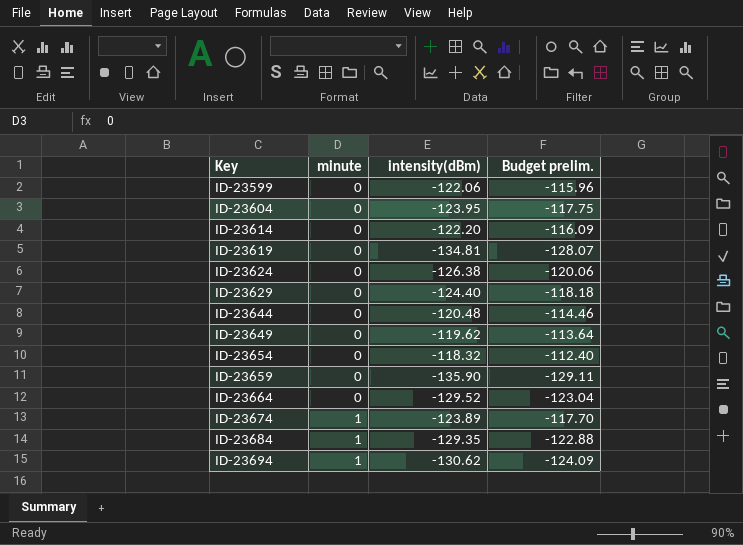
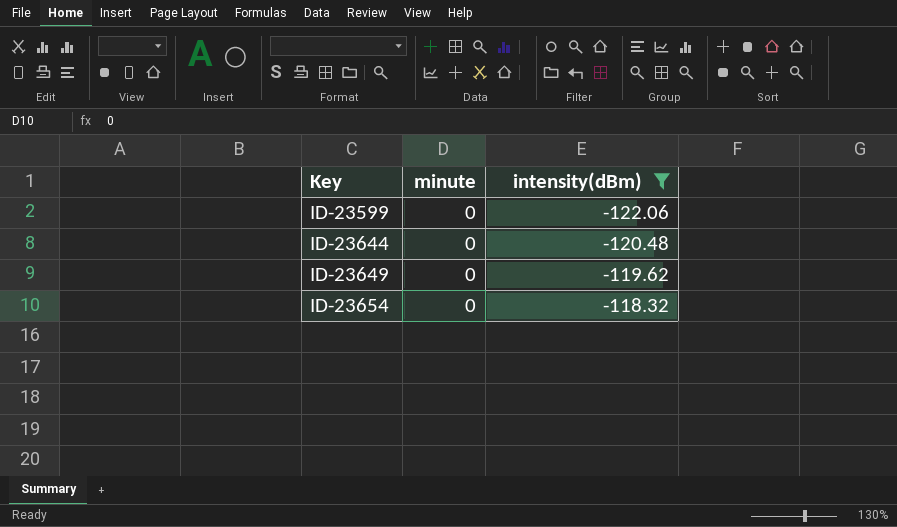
filter: none -> intensity(dBm) >= -122.06
column Budget prelim. | formula: [intensity(dBm)] * 0.95 -> none

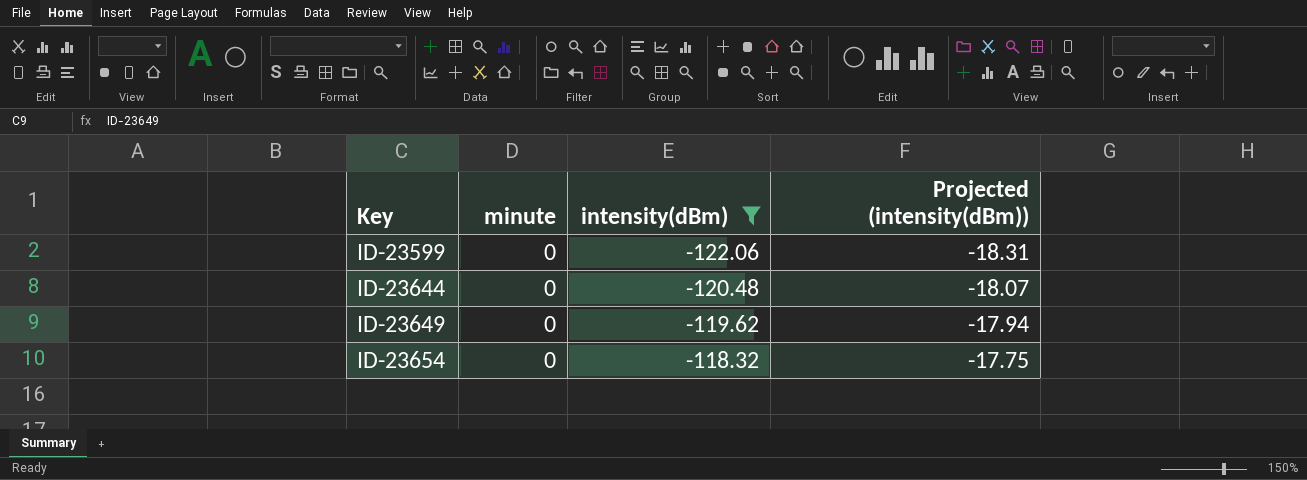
column Projected (intensity(dBm)) | formula: none -> [intensity(dBm)] * 0.15

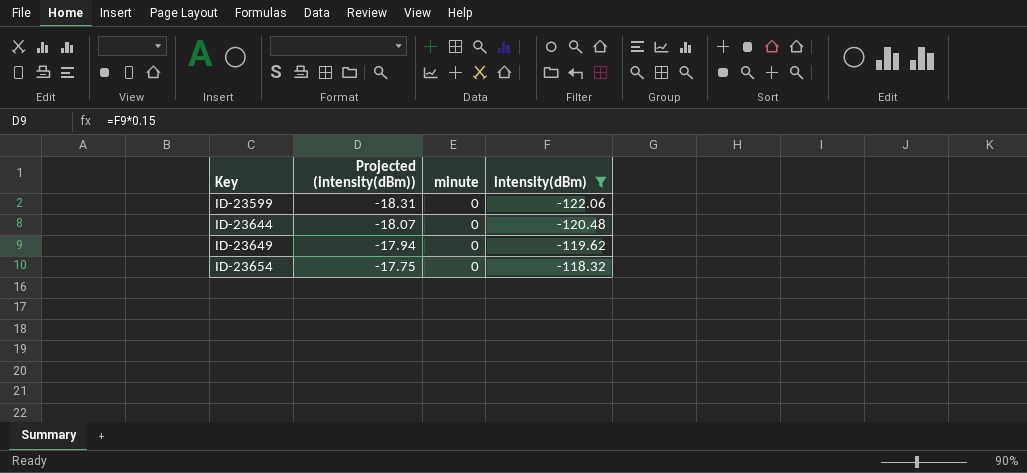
column Projected (intensity(dBm)) | position: 4 -> 2

